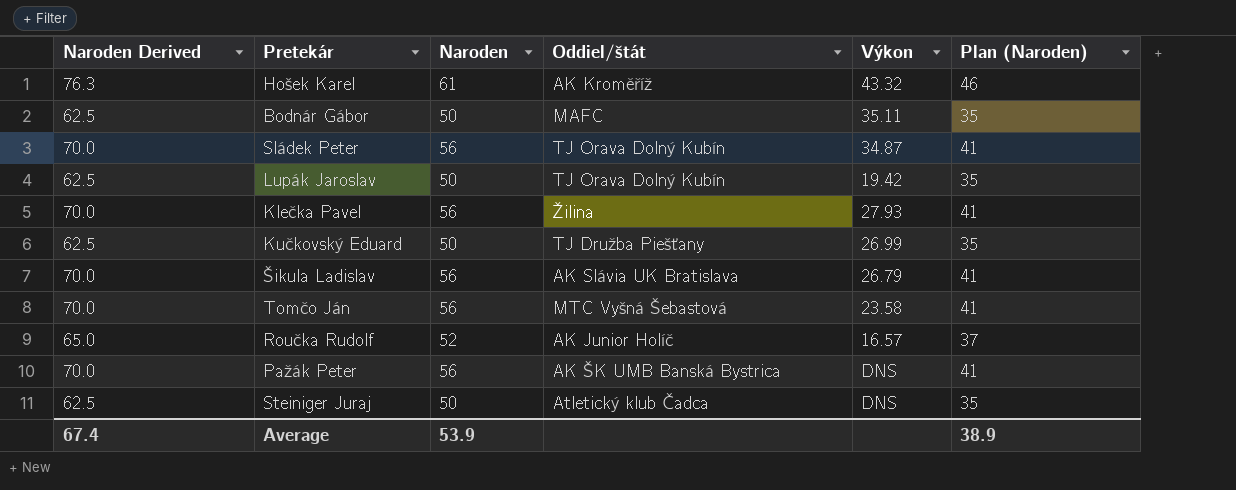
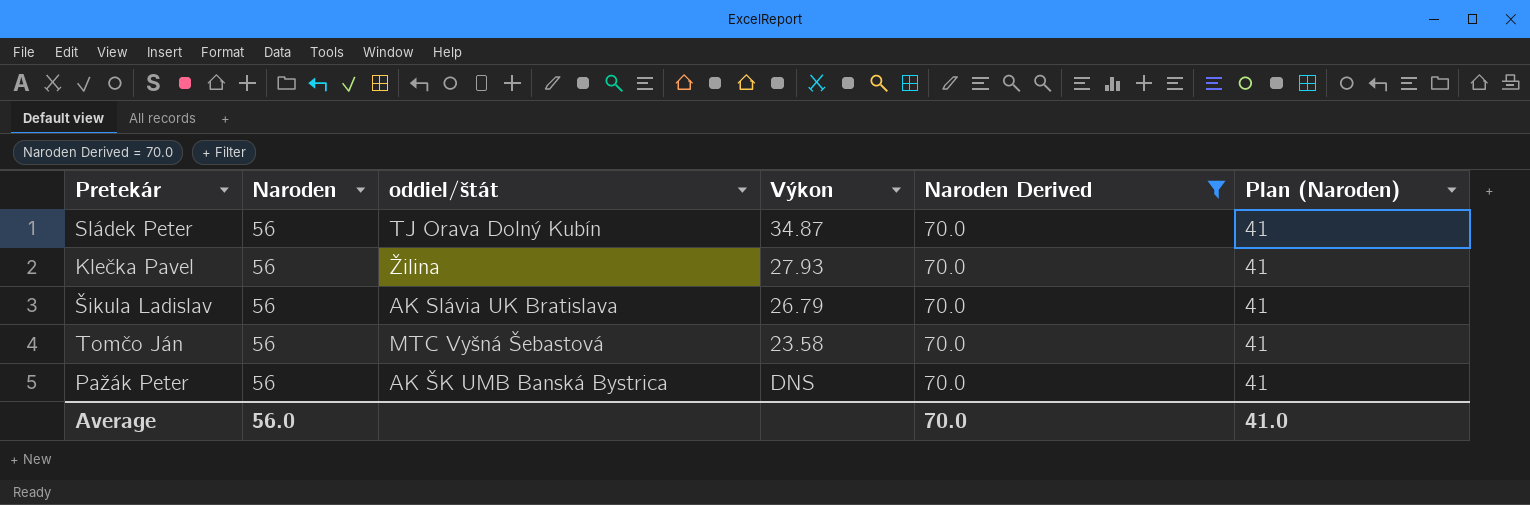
filter: none -> Naroden Derived = 70.0
column name: Oddiel/štát -> oddiel/štát
column Naroden Derived | position: 1 -> 5
Average | Naroden: 53.9 -> 56.0
Average | Naroden Derived: 67.4 -> 70.0
Average | Plan (Naroden): 38.9 -> 41.0

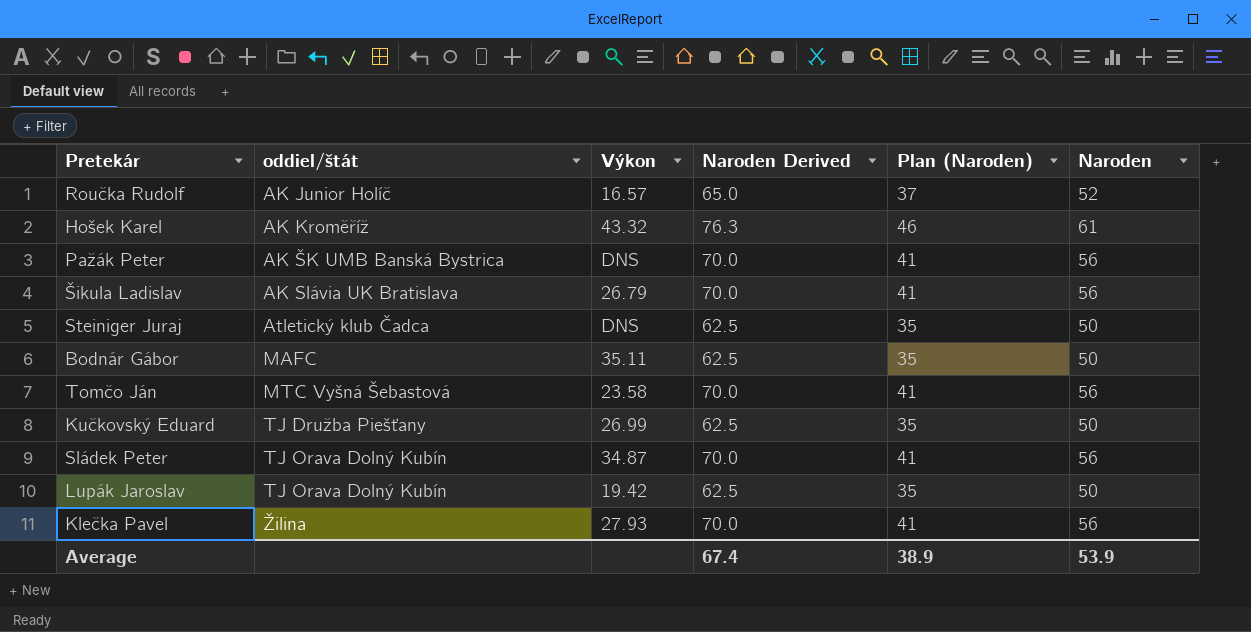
filter: Naroden Derived = 70.0 -> none
row order: none -> oddiel/štát ascending
column Naroden | position: 2 -> 6
Average | Naroden Derived: 70.0 -> 67.4
Average | Plan (Naroden): 41.0 -> 38.9
Average | Naroden: 56.0 -> 53.9

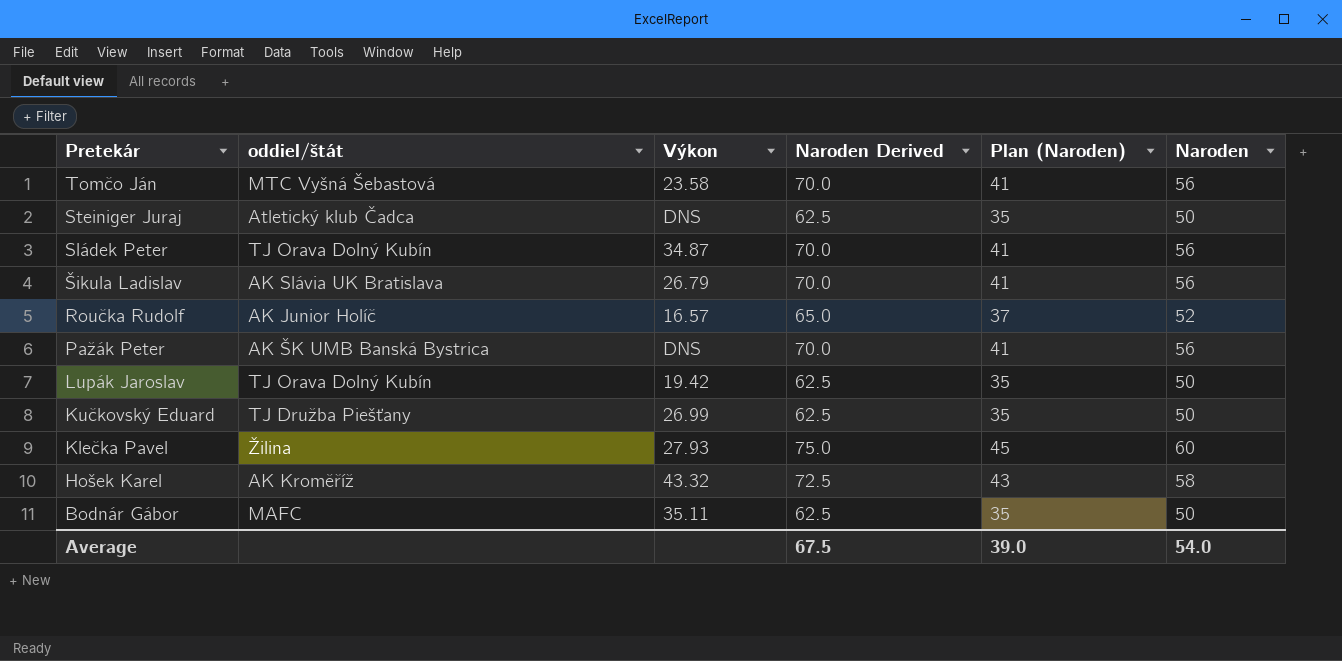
row order: oddiel/štát ascending -> Pretekár descending
Klečka Pavel | Naroden Derived: 70.0 -> 75.0
Klečka Pavel | Plan (Naroden): 41 -> 45
Klečka Pavel | Naroden: 56 -> 60
Hošek Karel | Naroden Derived: 76.3 -> 72.5
Hošek Karel | Plan (Naroden): 46 -> 43
Hošek Karel | Naroden: 61 -> 58
Average | Naroden Derived: 67.4 -> 67.5
Average | Plan (Naroden): 38.9 -> 39.0
Average | Naroden: 53.9 -> 54.0

